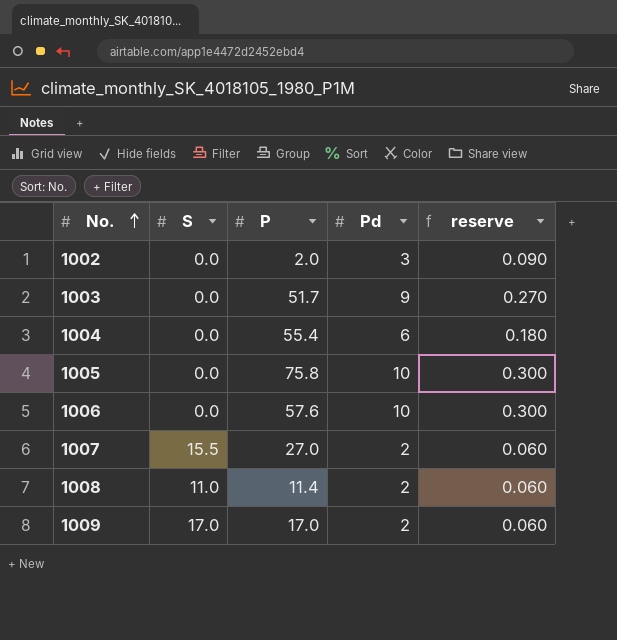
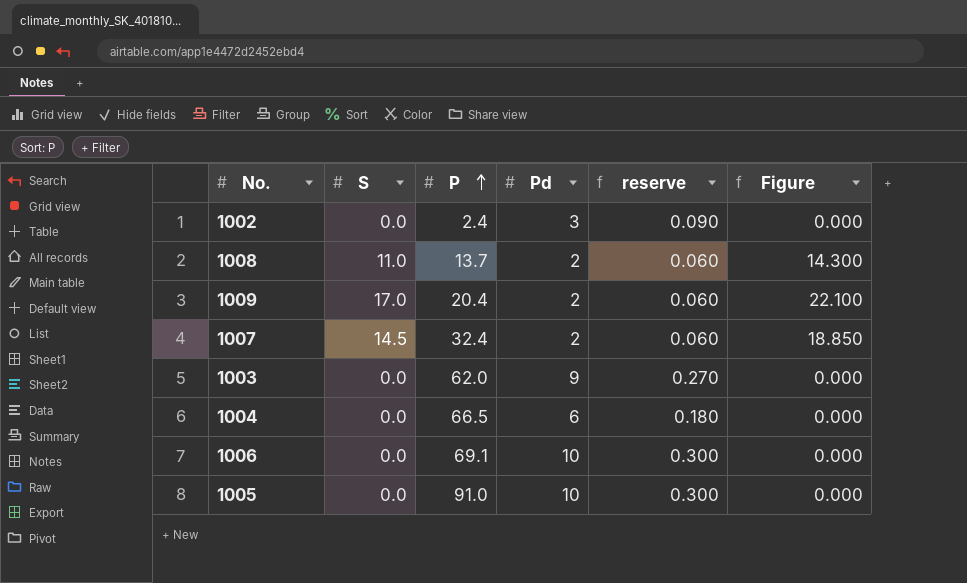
row order: No. ascending -> P ascending
column Figure | formula: none -> [S] * 1.3
1002 | P: 2.0 -> 2.4
1008 | P: 11.4 -> 13.7
1009 | P: 17.0 -> 20.4
1007 | S: 15.5 -> 14.5
1007 | P: 27.0 -> 32.4
1003 | P: 51.7 -> 62.0
1004 | P: 55.4 -> 66.5
1006 | P: 57.6 -> 69.1
1005 | P: 75.8 -> 91.0

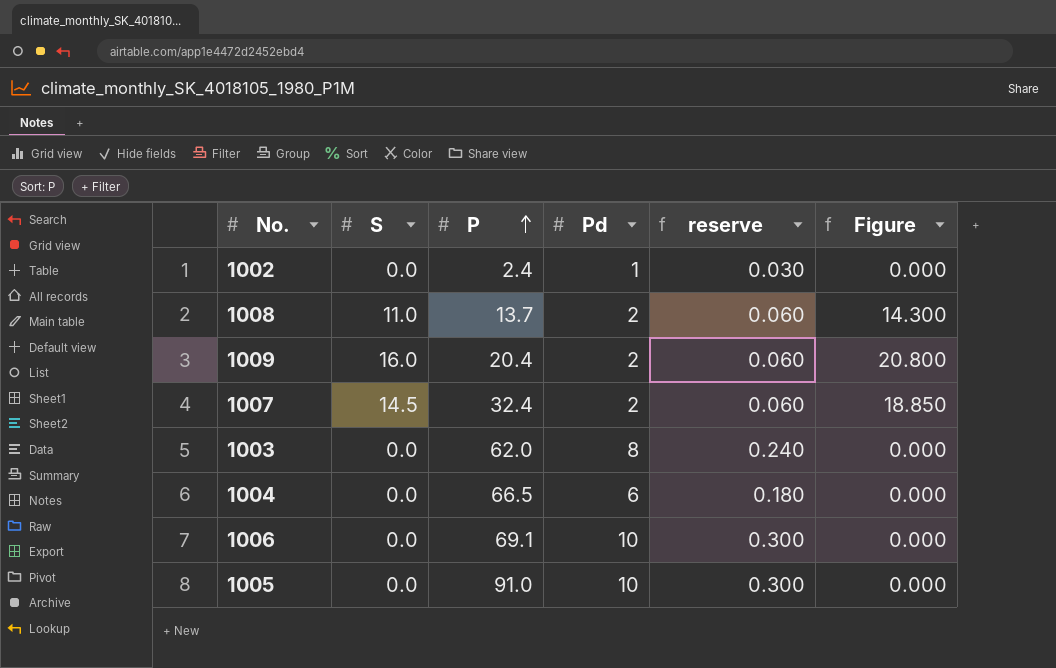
1002 | Pd: 3 -> 1
1002 | reserve: 0.090 -> 0.030
1009 | S: 17.0 -> 16.0
1009 | Figure: 22.100 -> 20.800
1003 | Pd: 9 -> 8
1003 | reserve: 0.270 -> 0.240

